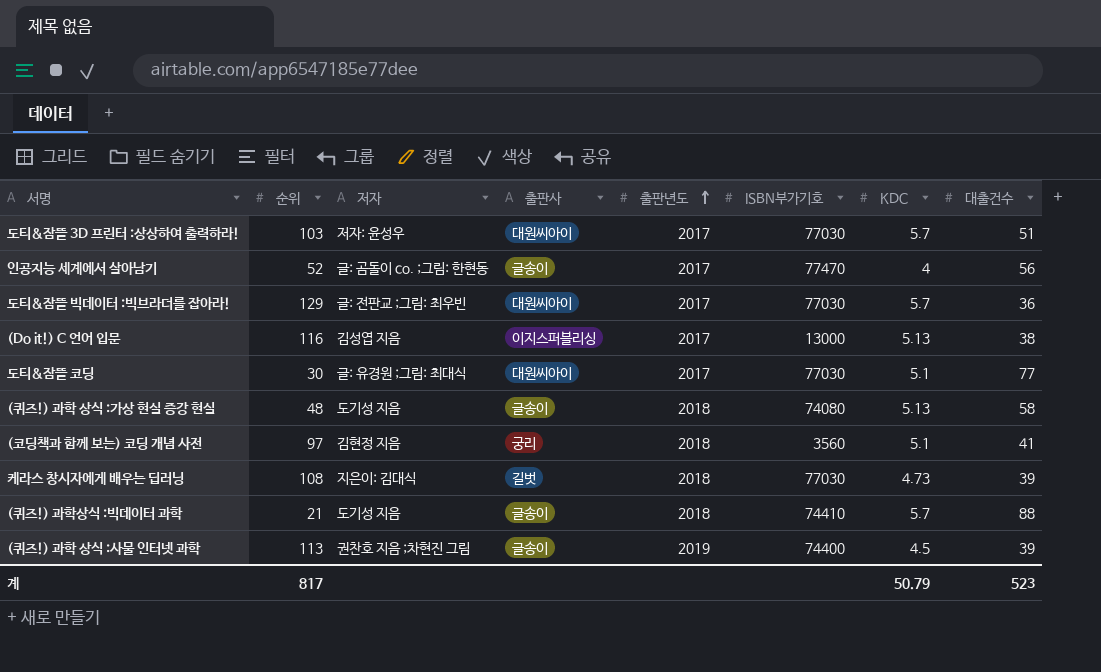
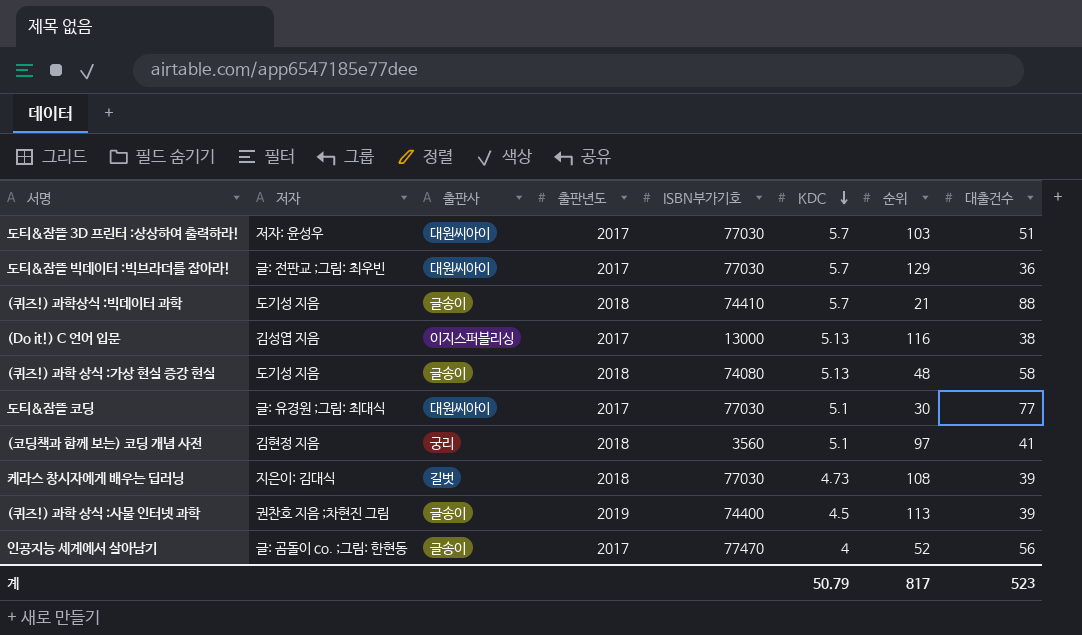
row order: 출판년도 ascending -> KDC descending
column 순위 | position: 2 -> 7

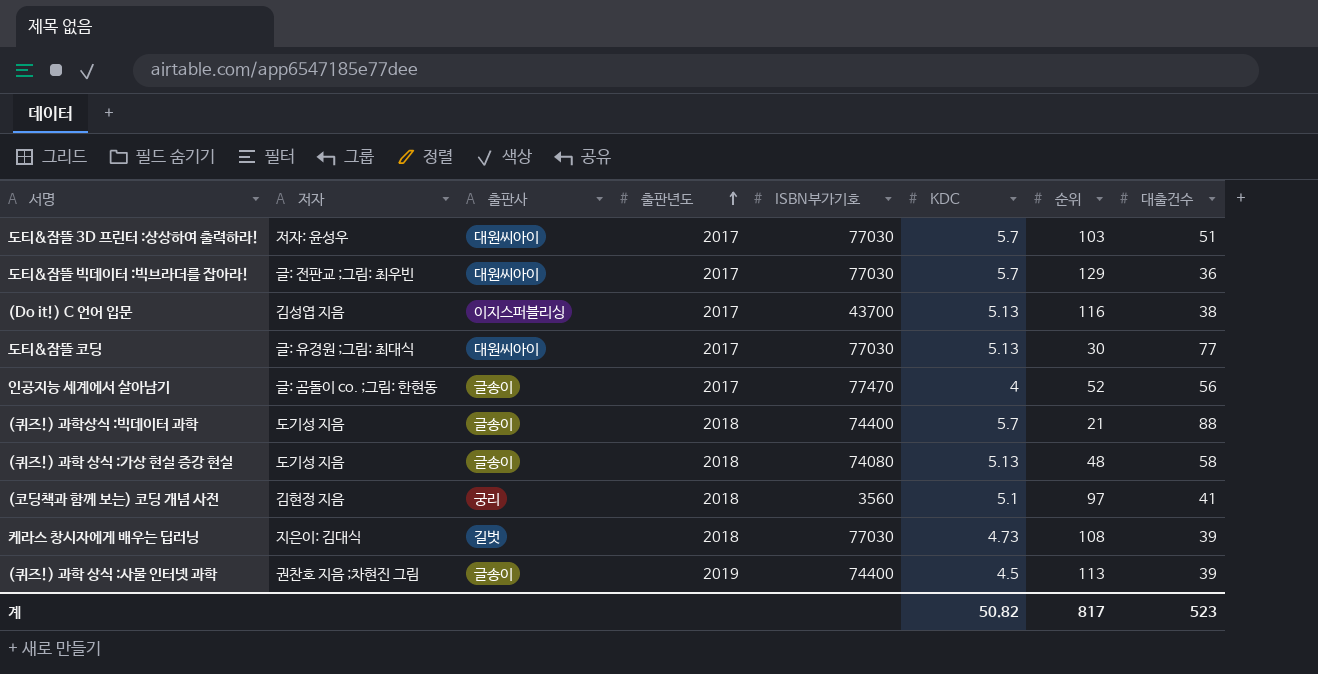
row order: KDC descending -> 출판년도 ascending
(Do it!) C 언어 입문 | ISBN부가기호: 13000 -> 43700
도티&잠뜰 코딩 | KDC: 5.1 -> 5.13
(퀴즈!) 과학상식 :빅데이터 과학 | ISBN부가기호: 74410 -> 74400
계 | KDC: 50.79 -> 50.82

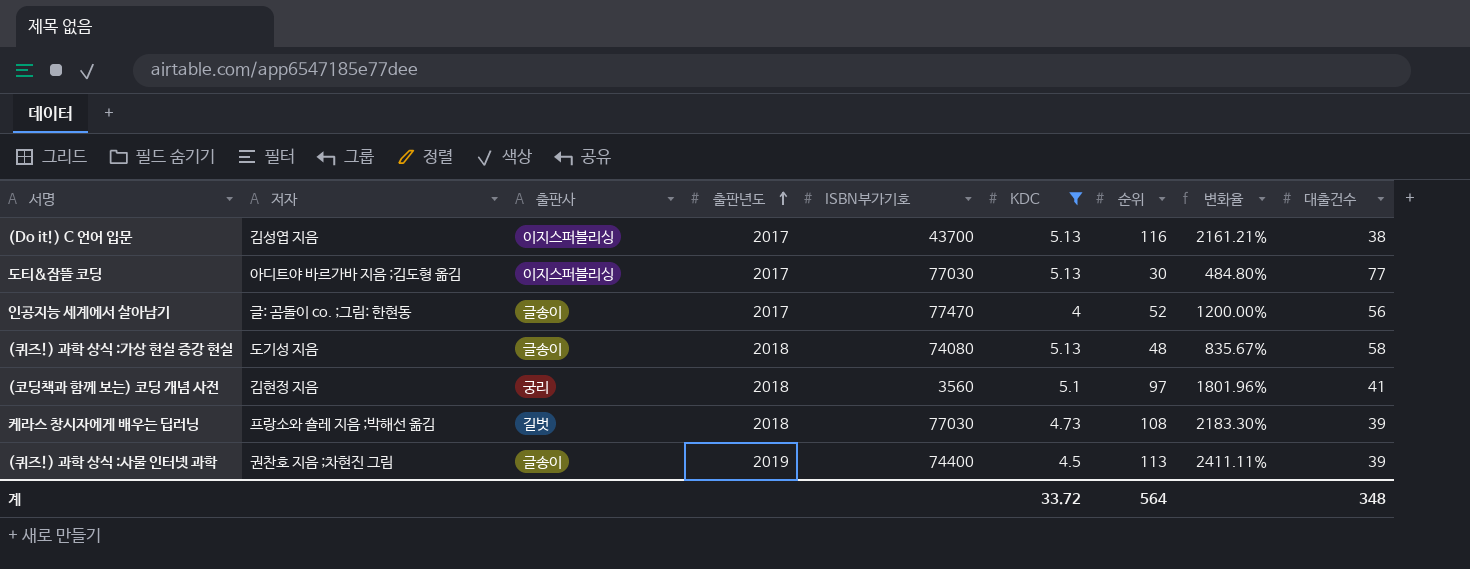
filter: none -> KDC != 5.7
column 변화율 | formula: none -> ([순위] - [KDC]) / [KDC]
도티&잠뜰 코딩 | 저자: 글: 유경원 ;그림: 최대식 -> 아디트야 바르가바 지음 ;김도형 옮김
도티&잠뜰 코딩 | 출판사: 대원씨아이 -> 이지스퍼블리싱
케라스 창시자에게 배우는 딥러닝 | 저자: 지은이: 김대식 -> 프랑소와 숄레 지음 ;박해선 옮김
계 | KDC: 50.82 -> 33.72
계 | 순위: 817 -> 564
계 | 대출건수: 523 -> 348

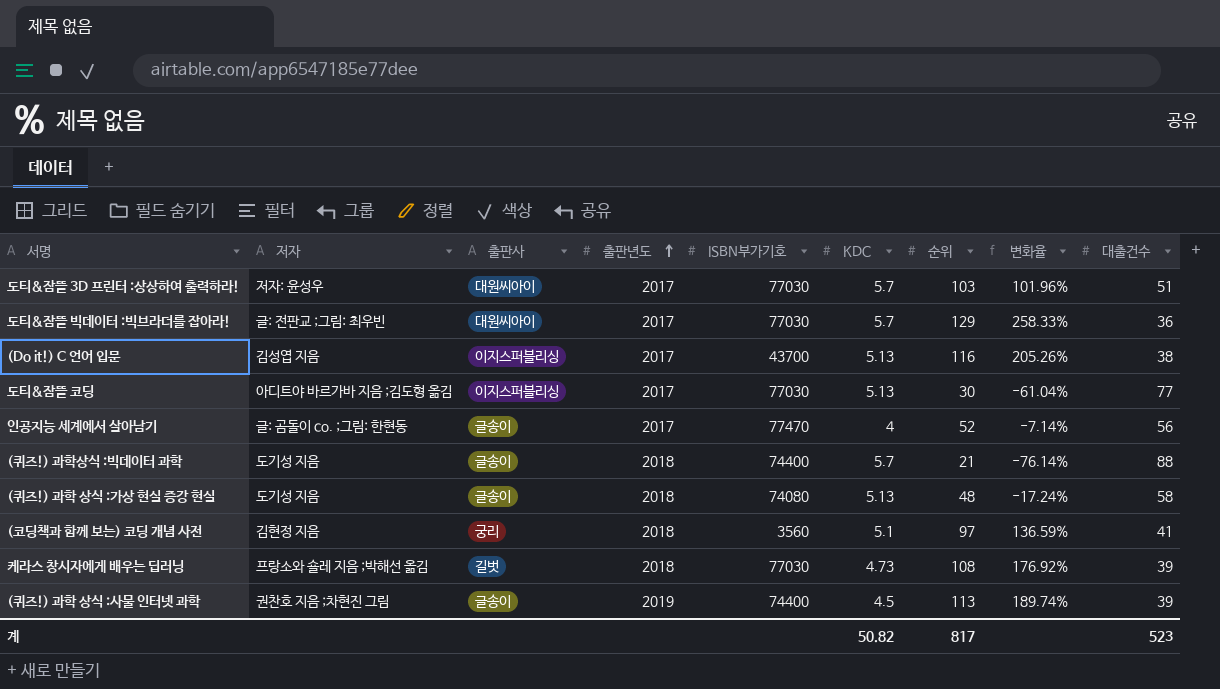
filter: KDC != 5.7 -> none
column 변화율 | formula: ([순위] - [KDC]) / [KDC] -> ([순위] - [대출건수]) / [대출건수]
계 | KDC: 33.72 -> 50.82
계 | 순위: 564 -> 817
계 | 대출건수: 348 -> 523

